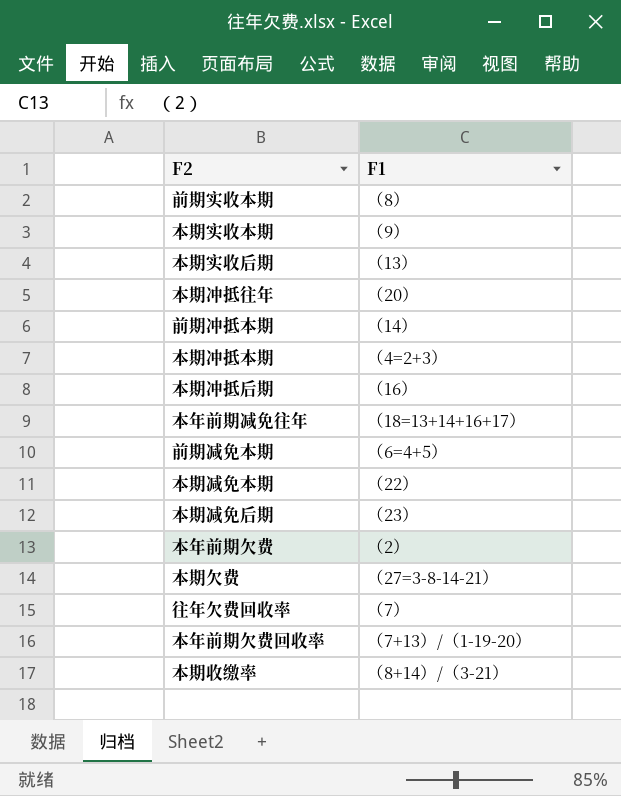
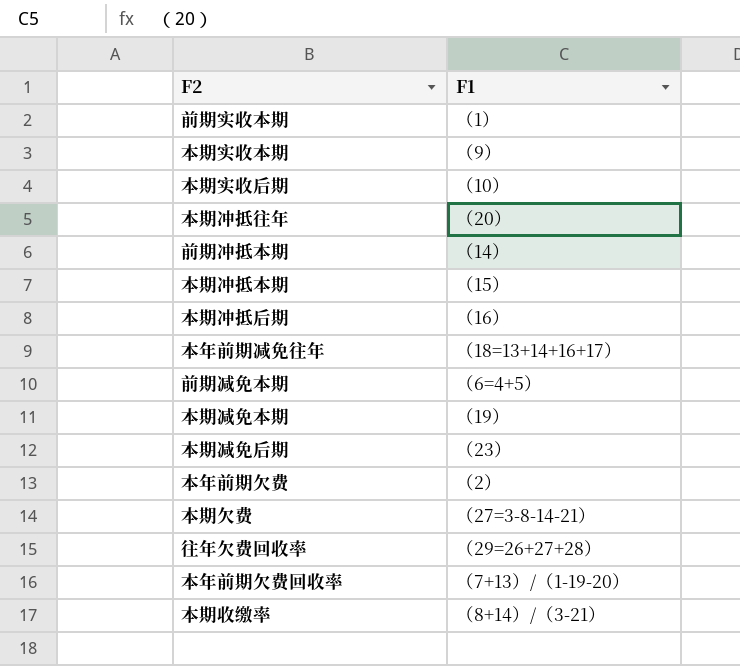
前期实收本期 | F1: （8） -> （1）
本期实收后期 | F1: （13） -> （10）
本期冲抵本期 | F1: （4=2+3） -> （15）
本期减免本期 | F1: （22） -> （19）
往年欠费回收率 | F1: （7） -> （29=26+27+28）

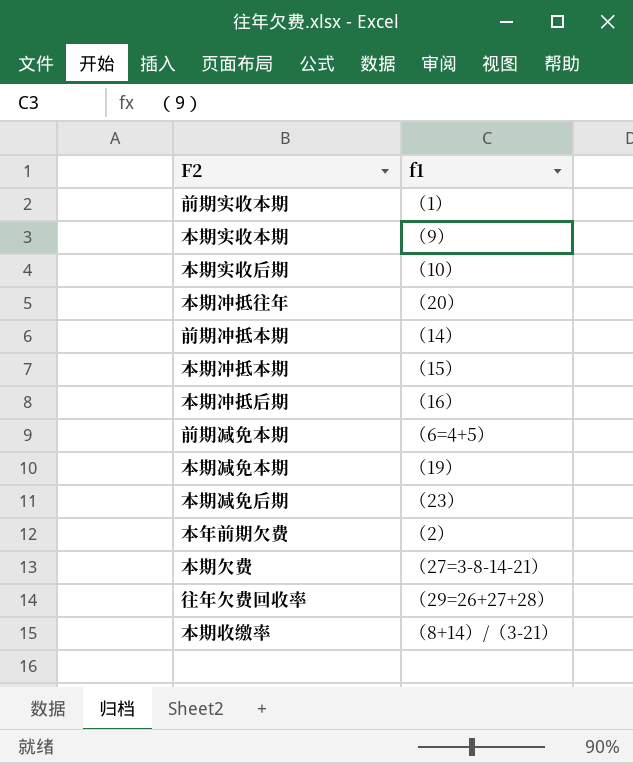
column name: F1 -> f1
row 本年前期减免往年: （18=13+14+16+17） -> none
row 本年前期欠费回收率: （7+13）/（1-19-20） -> none

